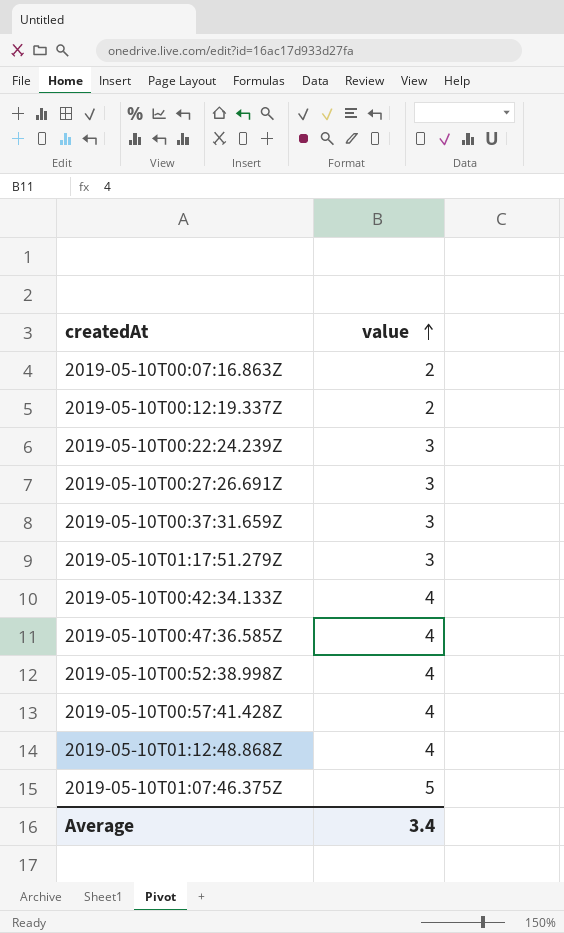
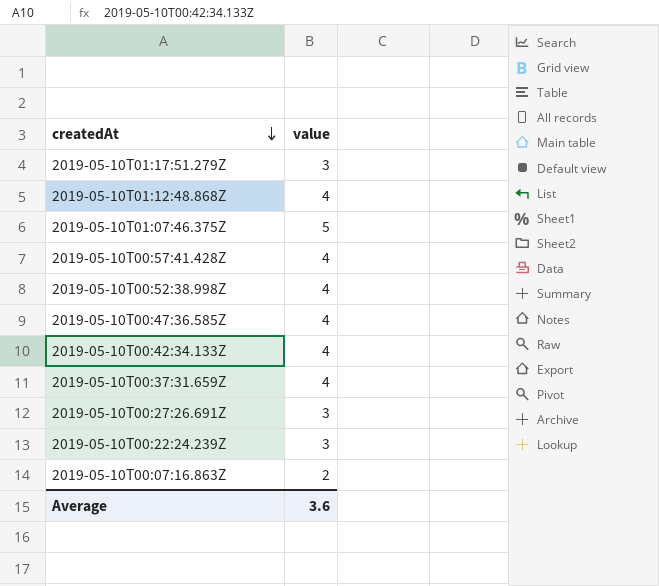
row order: value ascending -> createdAt descending
row 2019-05-10T00:12:19.337Z: 2 -> none
2019-05-10T00:37:31.659Z | value: 3 -> 4
Average | value: 3.4 -> 3.6

